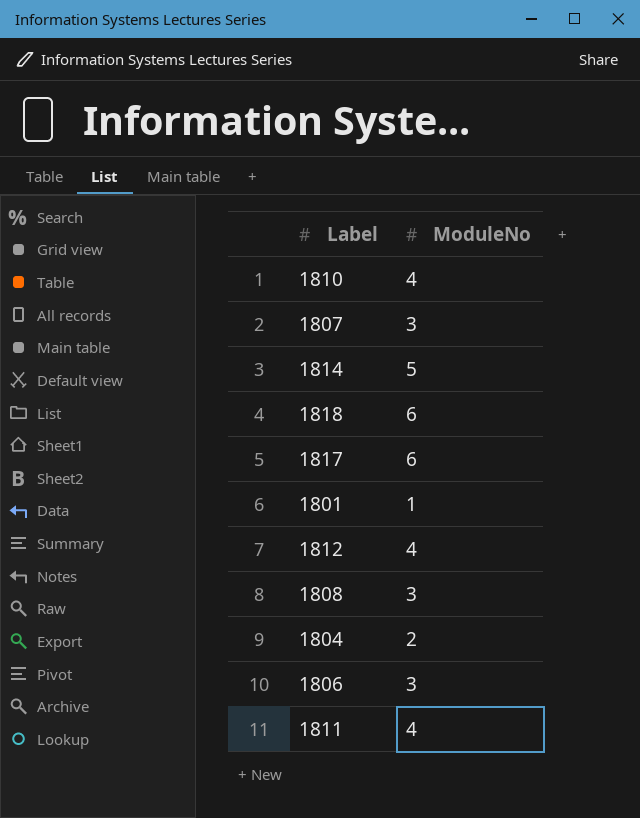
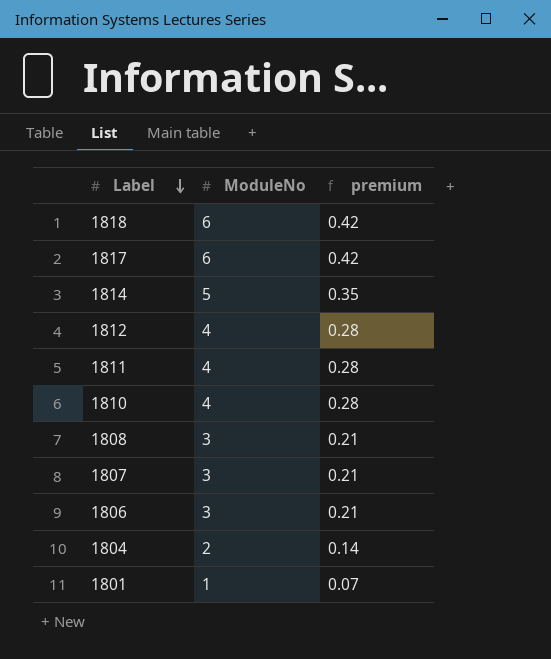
row order: none -> Label descending
column premium | formula: none -> [ModuleNo] * 0.07

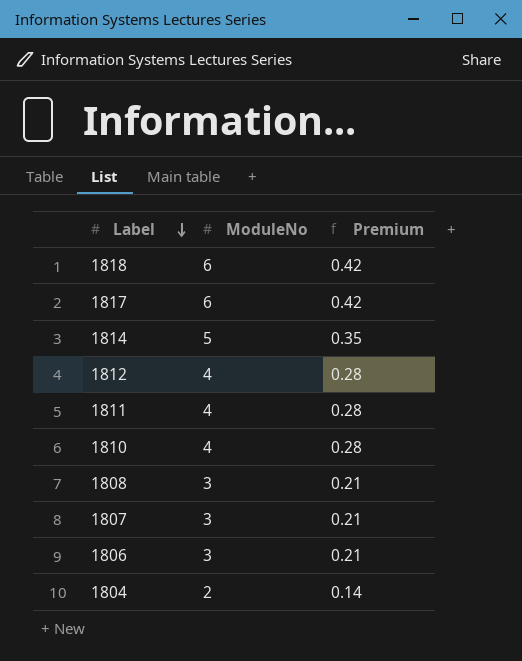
column name: premium -> Premium
row 1801: 1 | 0.07 -> none

